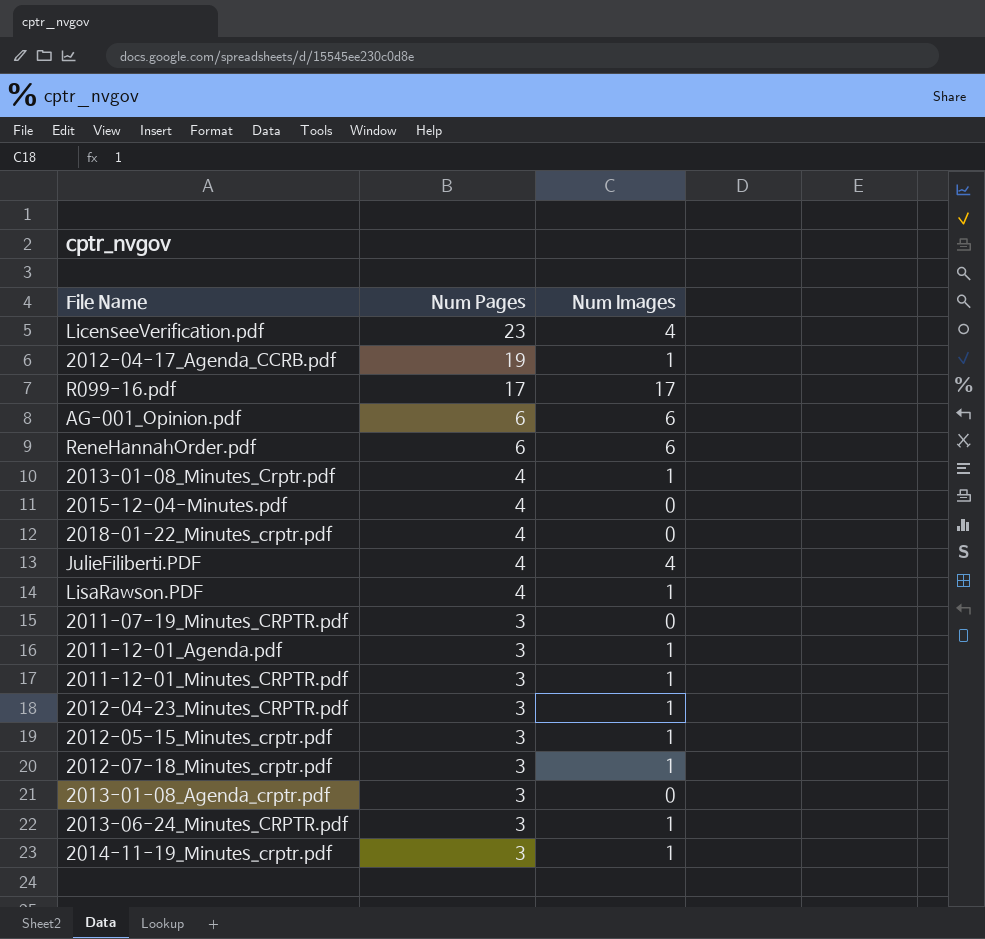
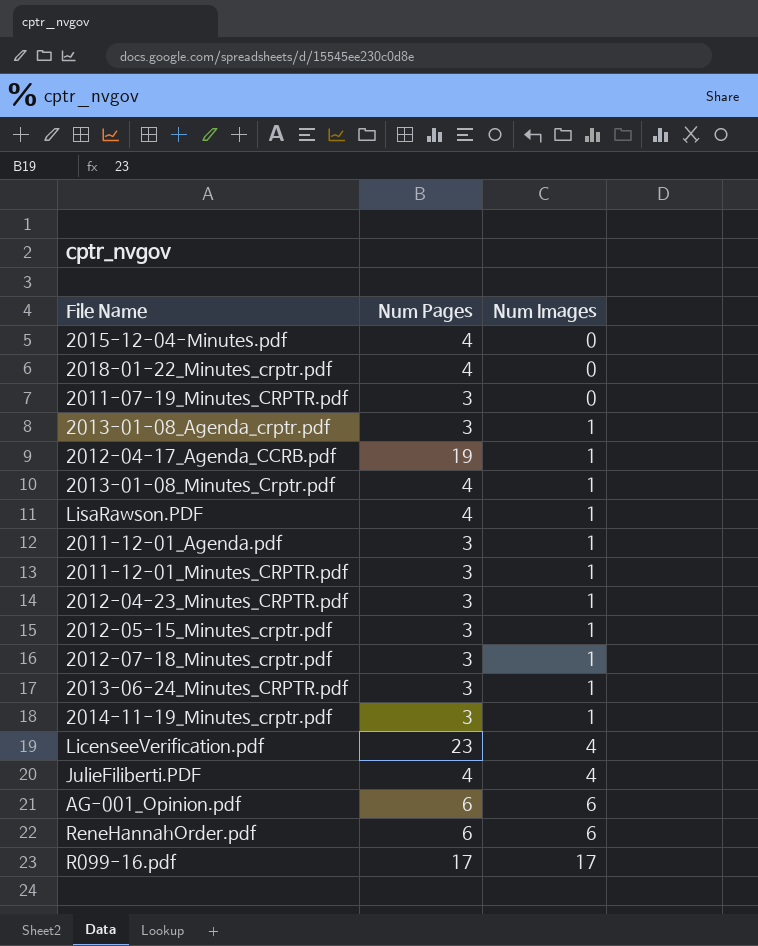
row order: Num Pages descending -> Num Images ascending
2013-01-08_Agenda_crptr.pdf | Num Images: 0 -> 1

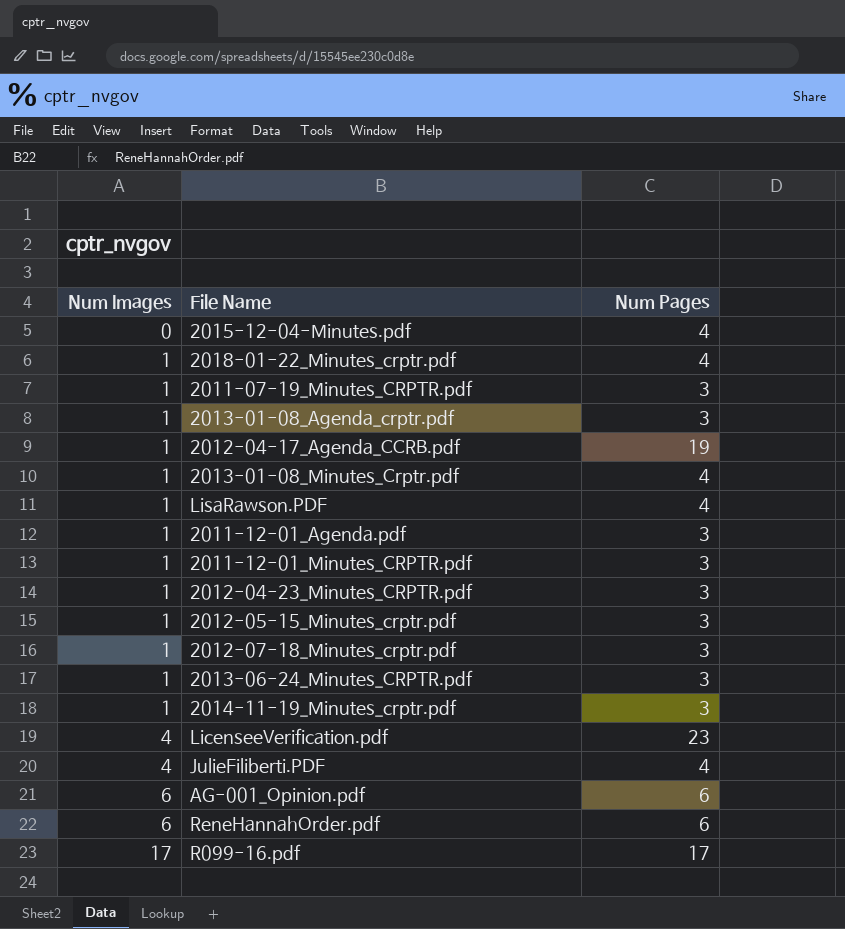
column Num Images | position: 3 -> 1
2018-01-22_Minutes_crptr.pdf | Num Images: 0 -> 1
2011-07-19_Minutes_CRPTR.pdf | Num Images: 0 -> 1

